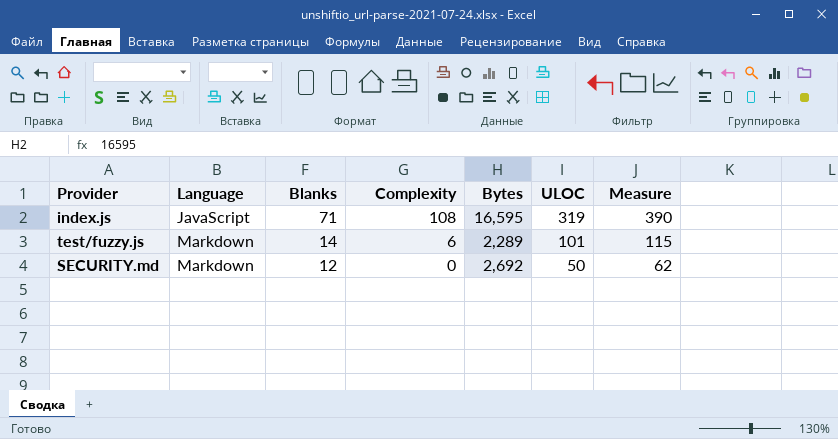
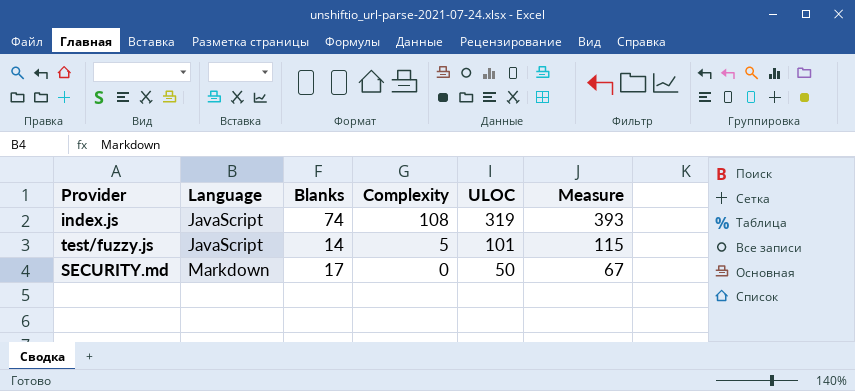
column Bytes | position: 5 -> none
index.js | Blanks: 71 -> 74
index.js | Measure: 390 -> 393
test/fuzzy.js | Language: Markdown -> JavaScript
test/fuzzy.js | Complexity: 6 -> 5
SECURITY.md | Blanks: 12 -> 17
SECURITY.md | Measure: 62 -> 67

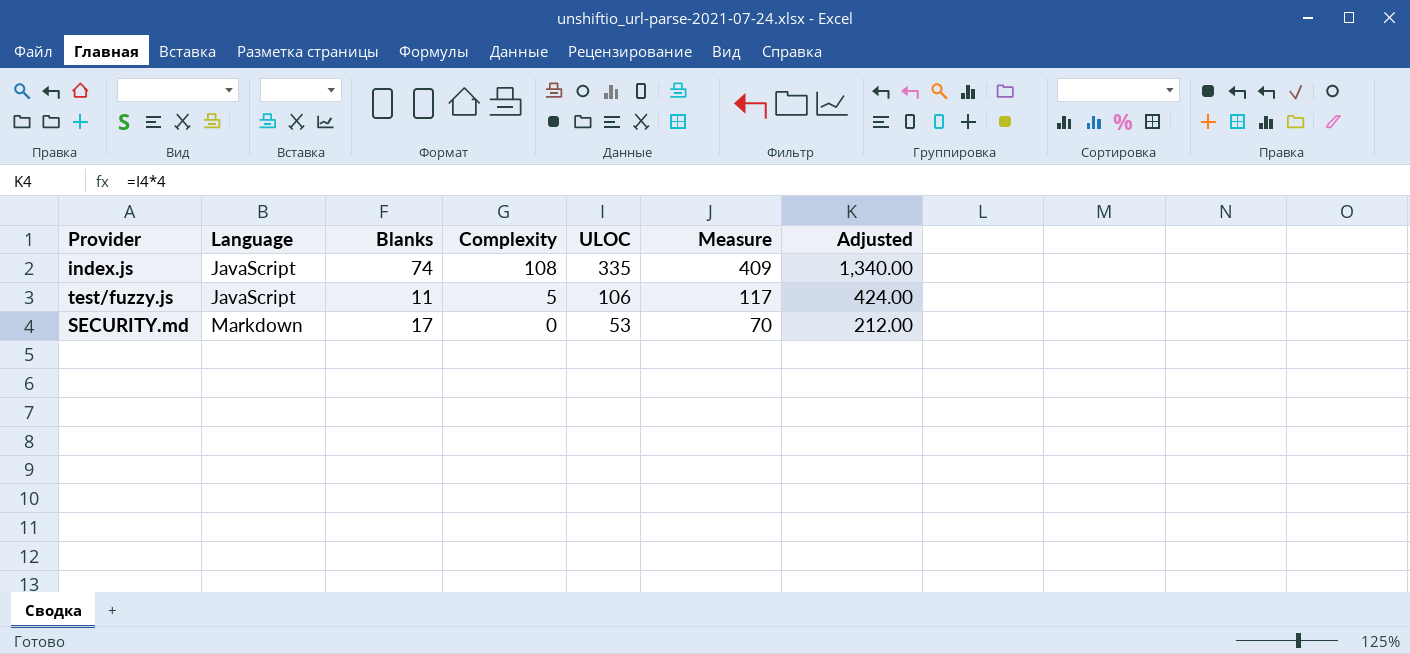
column Adjusted | formula: none -> [ULOC] * 4
index.js | ULOC: 319 -> 335
index.js | Measure: 393 -> 409
test/fuzzy.js | Blanks: 14 -> 11
test/fuzzy.js | ULOC: 101 -> 106
test/fuzzy.js | Measure: 115 -> 117
SECURITY.md | ULOC: 50 -> 53
SECURITY.md | Measure: 67 -> 70

